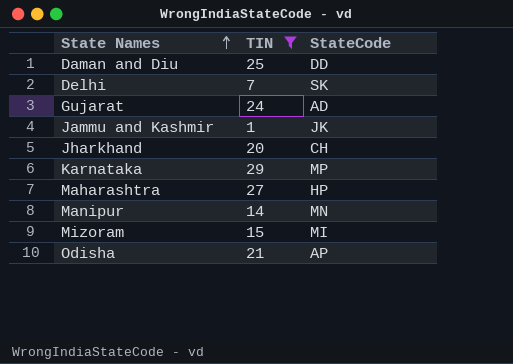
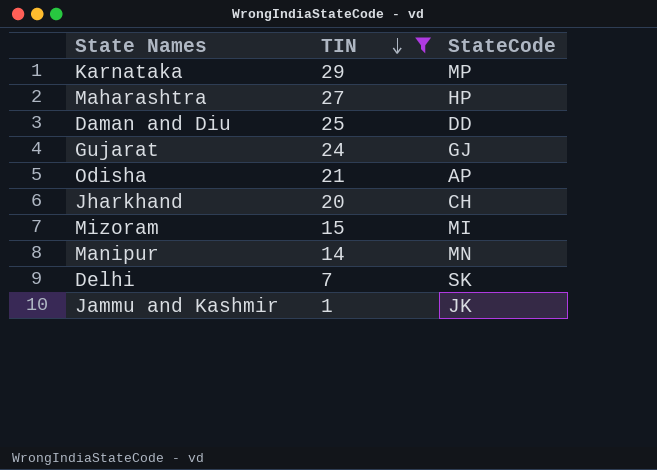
row order: State Names ascending -> TIN descending
Gujarat | StateCode: AD -> GJ

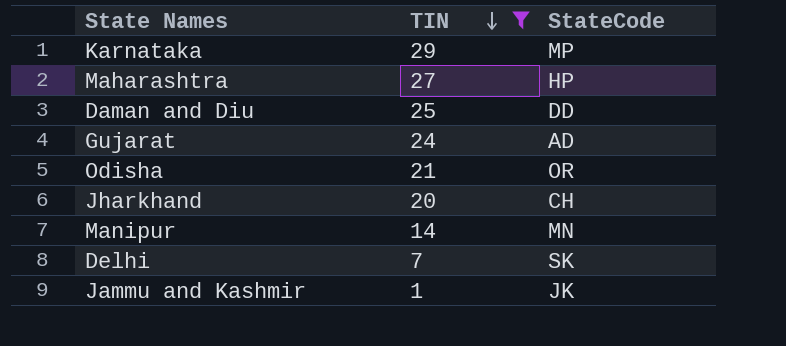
row Mizoram: 15 | MI -> none
Gujarat | StateCode: GJ -> AD
Odisha | StateCode: AP -> OR

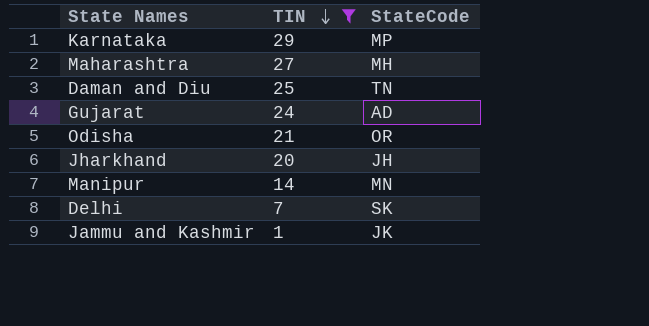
Maharashtra | StateCode: HP -> MH
Daman and Diu | StateCode: DD -> TN
Jharkhand | StateCode: CH -> JH

